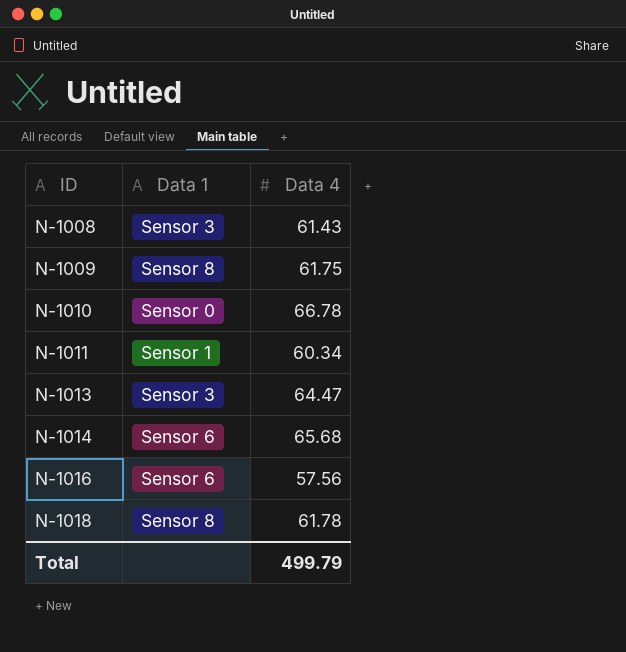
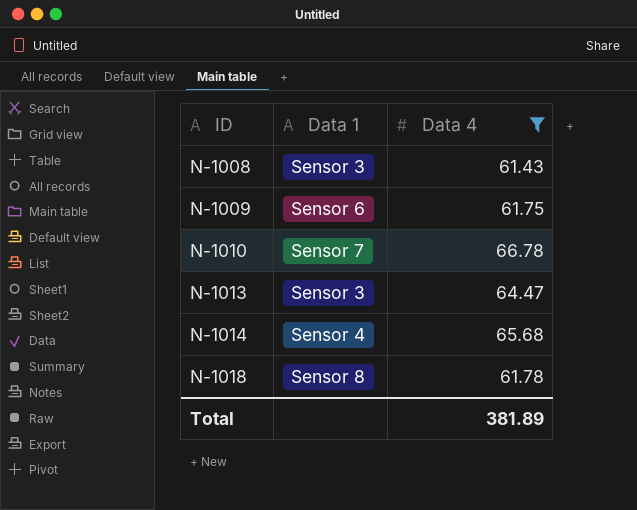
filter: none -> Data 4 >= 61.43
N-1009 | Data 1: Sensor 8 -> Sensor 6
N-1010 | Data 1: Sensor 0 -> Sensor 7
N-1014 | Data 1: Sensor 6 -> Sensor 4
Total | Data 4: 499.79 -> 381.89

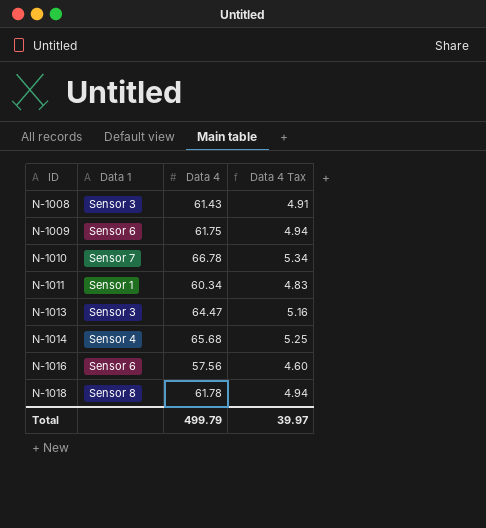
filter: Data 4 >= 61.43 -> none
column Data 4 Tax | formula: none -> [Data 4] * 0.08
Total | Data 4: 381.89 -> 499.79

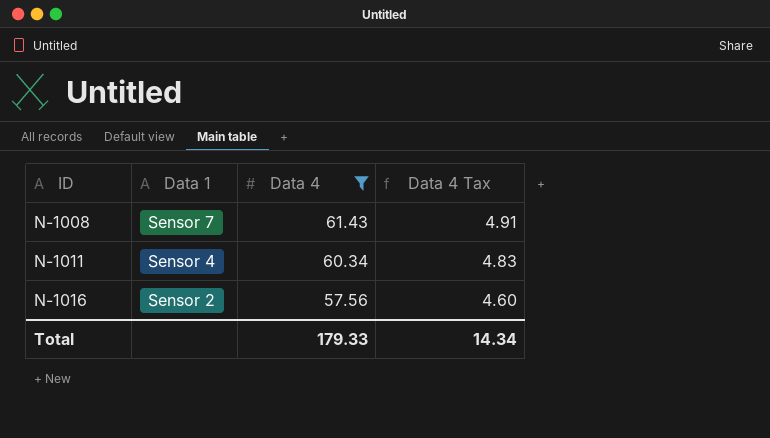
filter: none -> Data 4 <= 61.43
N-1008 | Data 1: Sensor 3 -> Sensor 7
N-1011 | Data 1: Sensor 1 -> Sensor 4
N-1016 | Data 1: Sensor 6 -> Sensor 2
Total | Data 4: 499.79 -> 179.33
Total | Data 4 Tax: 39.97 -> 14.34

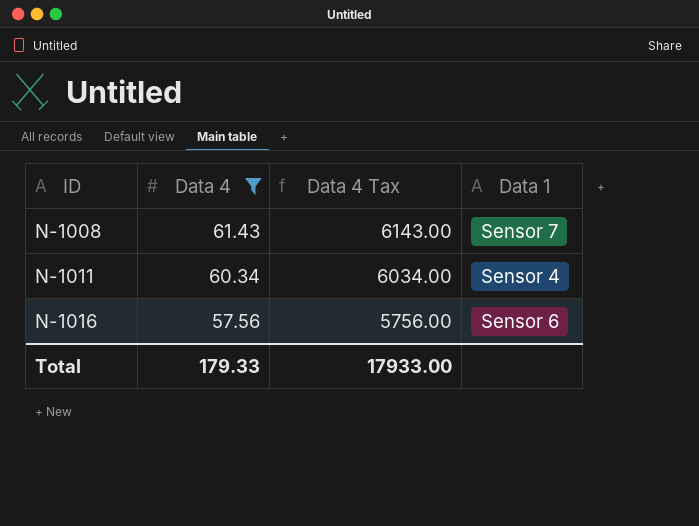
column Data 4 Tax | formula: [Data 4] * 0.08 -> [Data 4] * 100
column Data 1 | position: 2 -> 4
N-1016 | Data 1: Sensor 2 -> Sensor 6
Total | Data 4 Tax: 14.34 -> 17933.00

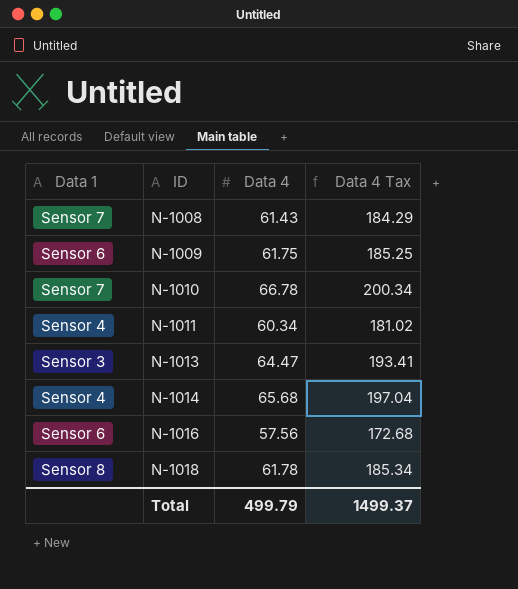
filter: Data 4 <= 61.43 -> none
column Data 1 | position: 4 -> 1
column Data 4 Tax | formula: [Data 4] * 100 -> [Data 4] * 3
Total | Data 4: 179.33 -> 499.79
Total | Data 4 Tax: 17933.00 -> 1499.37

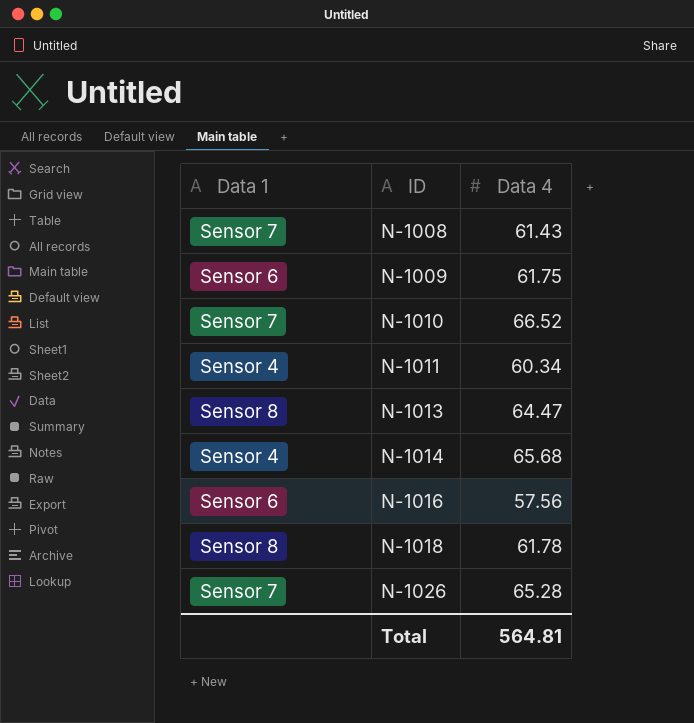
column Data 4 Tax | formula: [Data 4] * 3 -> none
N-1010 | Data 4: 66.78 -> 66.52
N-1013 | Data 1: Sensor 3 -> Sensor 8
row N-1026: none -> Sensor 7 | 65.28
Total | Data 4: 499.79 -> 564.81

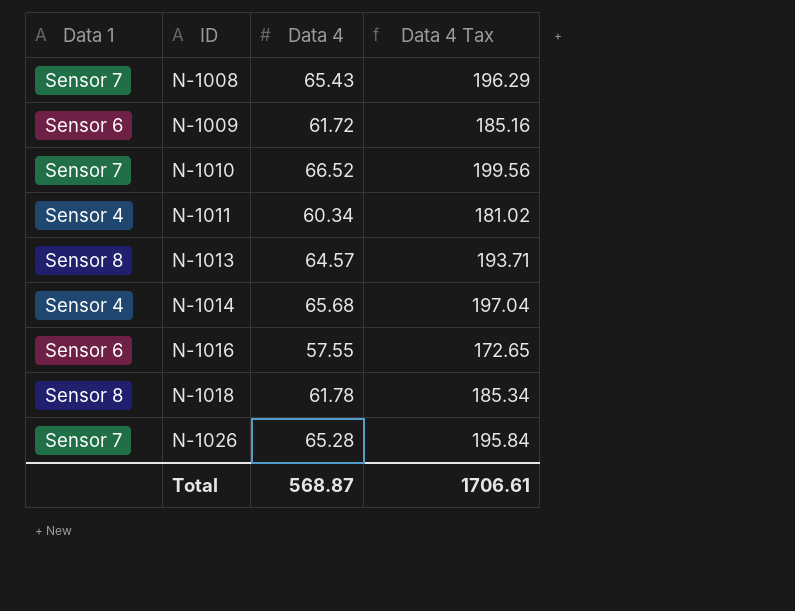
column Data 4 Tax | formula: none -> [Data 4] * 3
N-1008 | Data 4: 61.43 -> 65.43
N-1009 | Data 4: 61.75 -> 61.72
N-1013 | Data 4: 64.47 -> 64.57
N-1016 | Data 4: 57.56 -> 57.55
Total | Data 4: 564.81 -> 568.87

